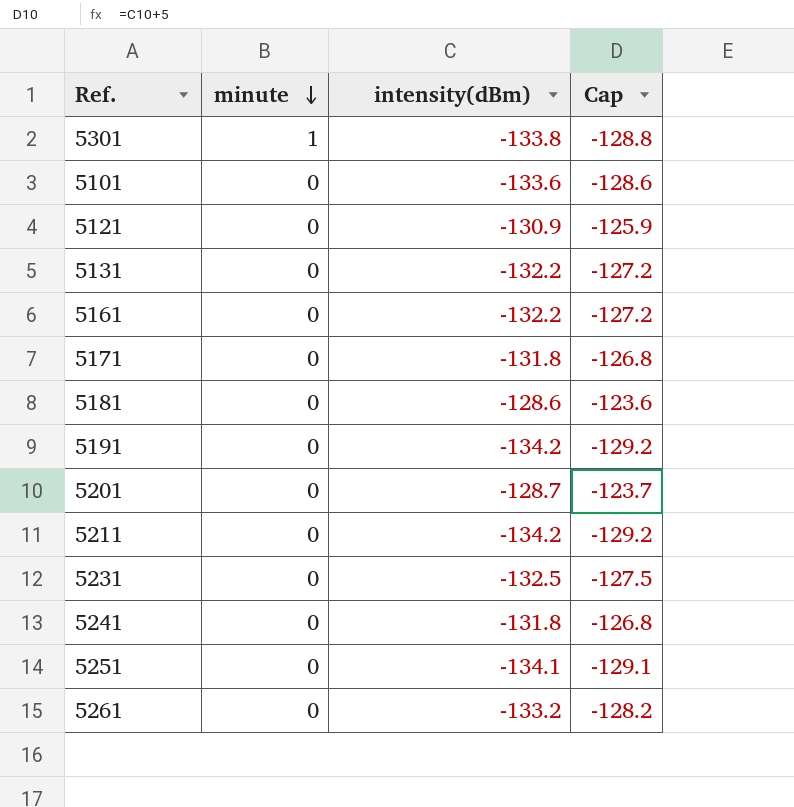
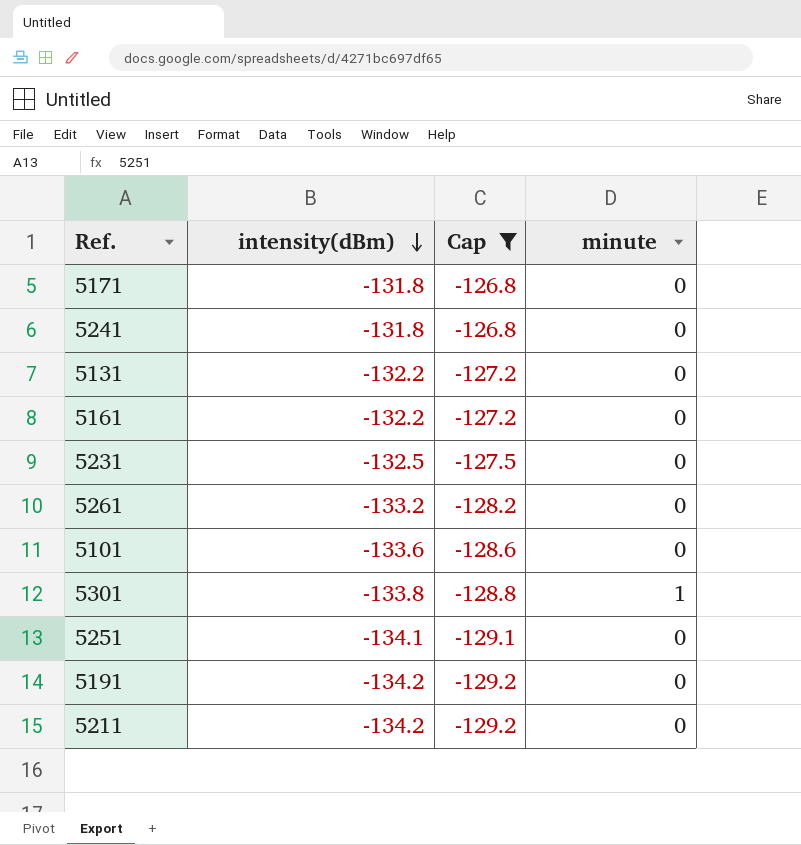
filter: none -> Cap <= -126.8
row order: minute descending -> intensity(dBm) descending
column minute | position: 2 -> 4

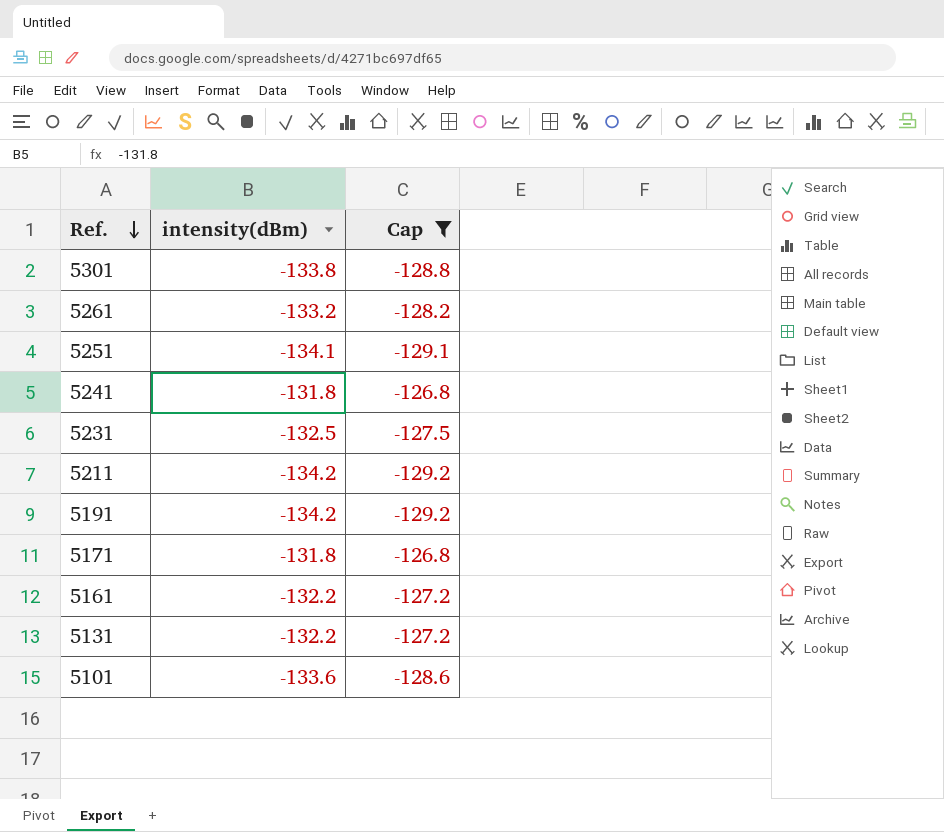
row order: intensity(dBm) descending -> Ref. descending
column minute | position: 4 -> none

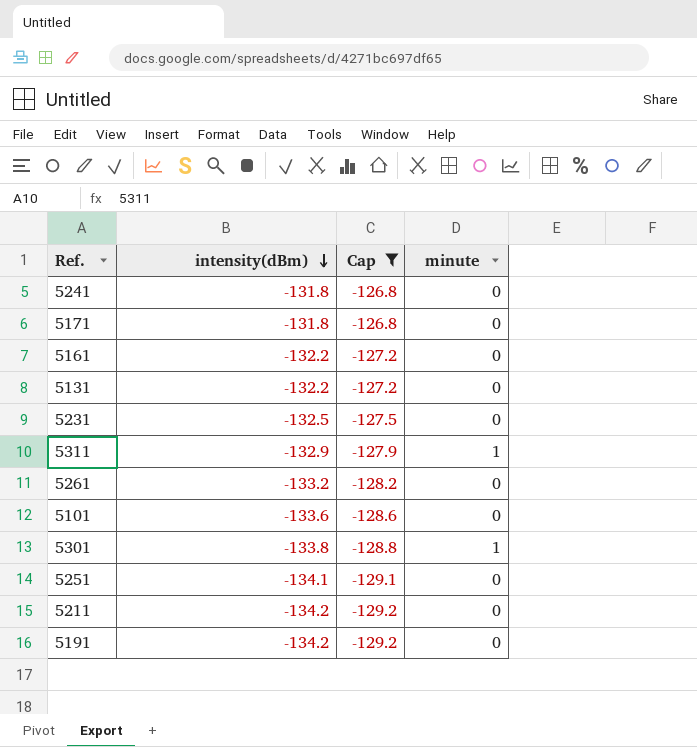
row order: Ref. descending -> intensity(dBm) descending
column minute | position: none -> 4
row 5311: none -> -132.9 | -127.9 | 1

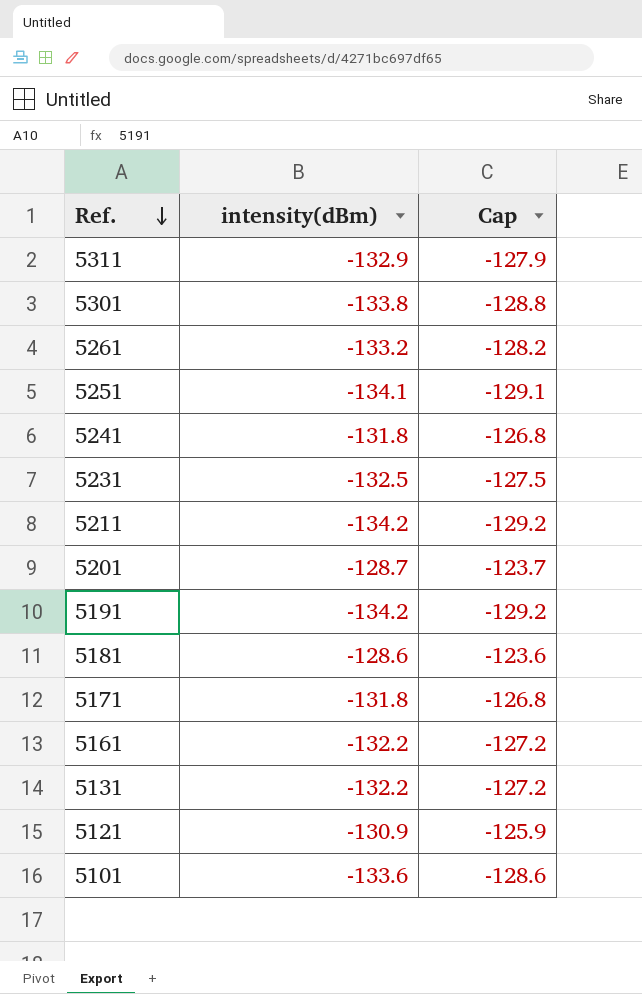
filter: Cap <= -126.8 -> none
row order: intensity(dBm) descending -> Ref. descending
column minute | position: 4 -> none

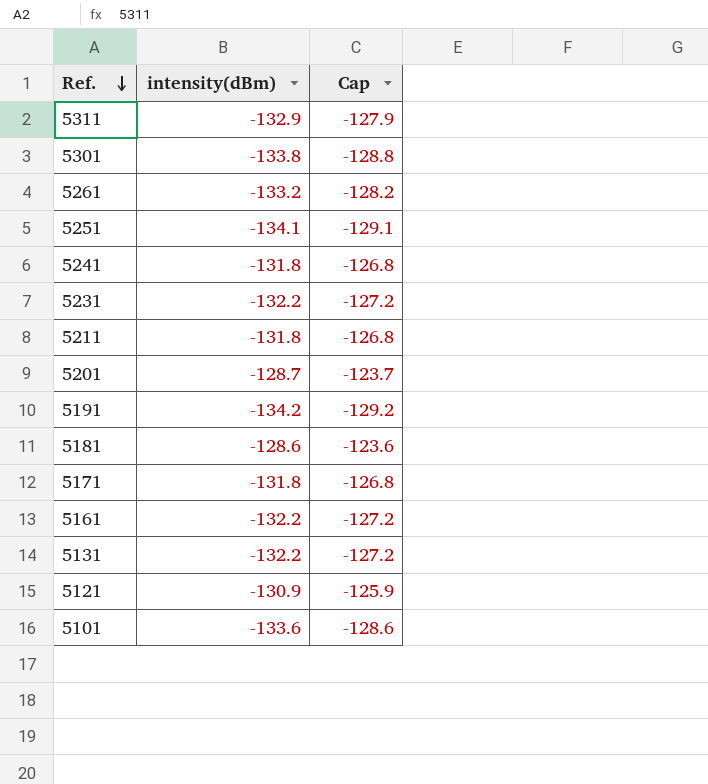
5231 | intensity(dBm): -132.5 -> -132.2
5231 | Cap: -127.5 -> -127.2
5211 | intensity(dBm): -134.2 -> -131.8
5211 | Cap: -129.2 -> -126.8

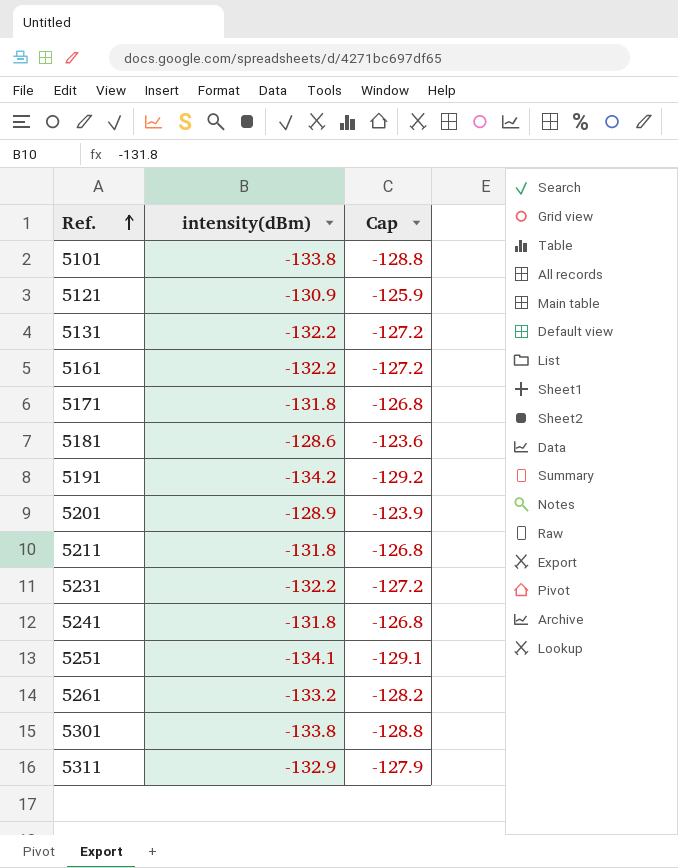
row order: Ref. descending -> Ref. ascending
5101 | intensity(dBm): -133.6 -> -133.8
5101 | Cap: -128.6 -> -128.8
5201 | intensity(dBm): -128.7 -> -128.9
5201 | Cap: -123.7 -> -123.9

